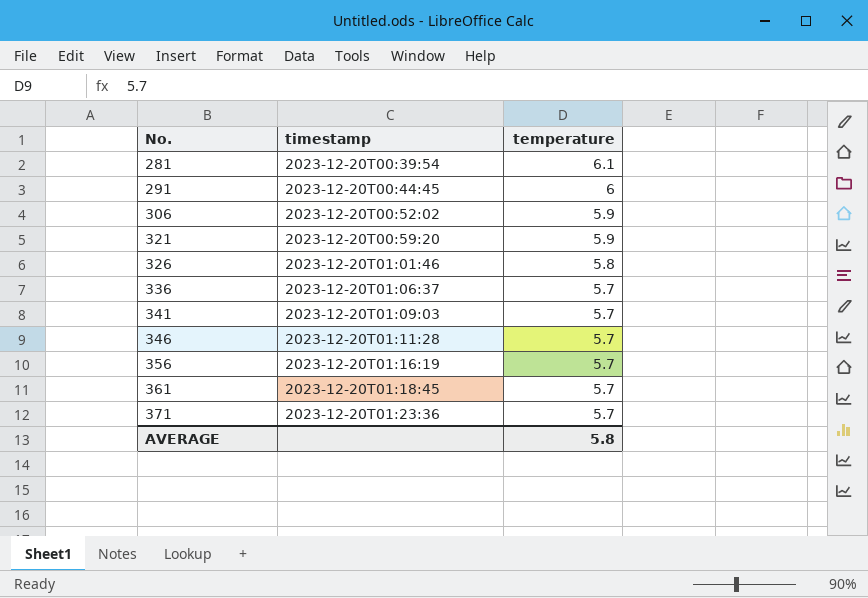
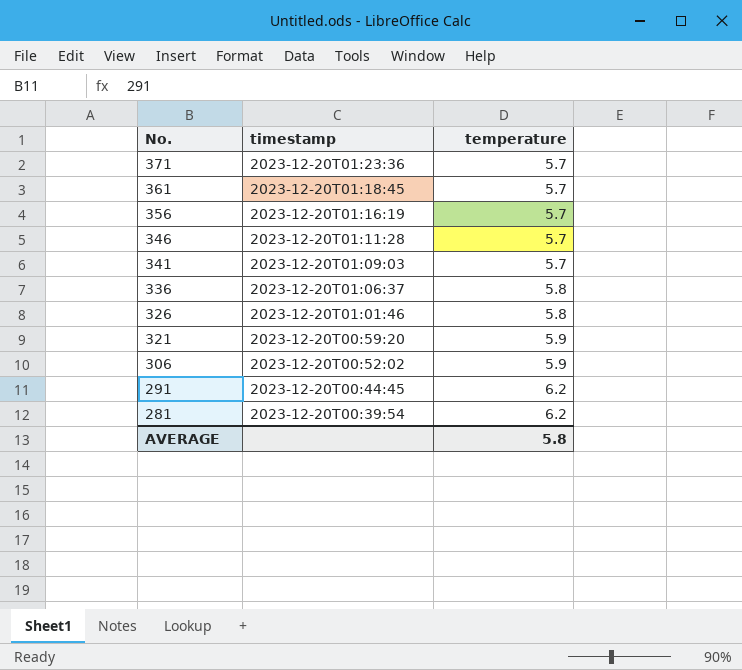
row order: No. ascending -> No. descending
336 | temperature: 5.7 -> 5.8
291 | temperature: 6 -> 6.2
281 | temperature: 6.1 -> 6.2

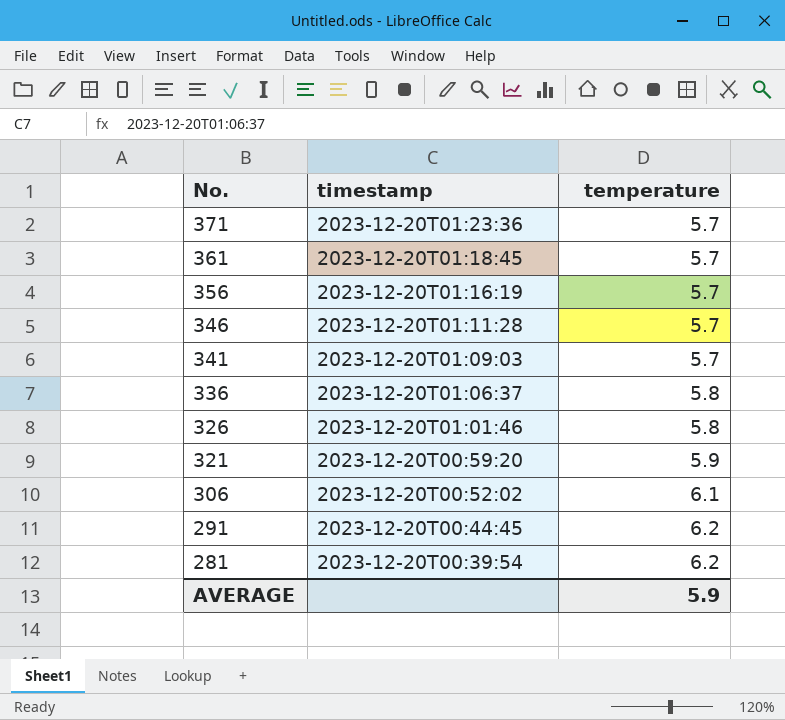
306 | temperature: 5.9 -> 6.1
AVERAGE | temperature: 5.8 -> 5.9

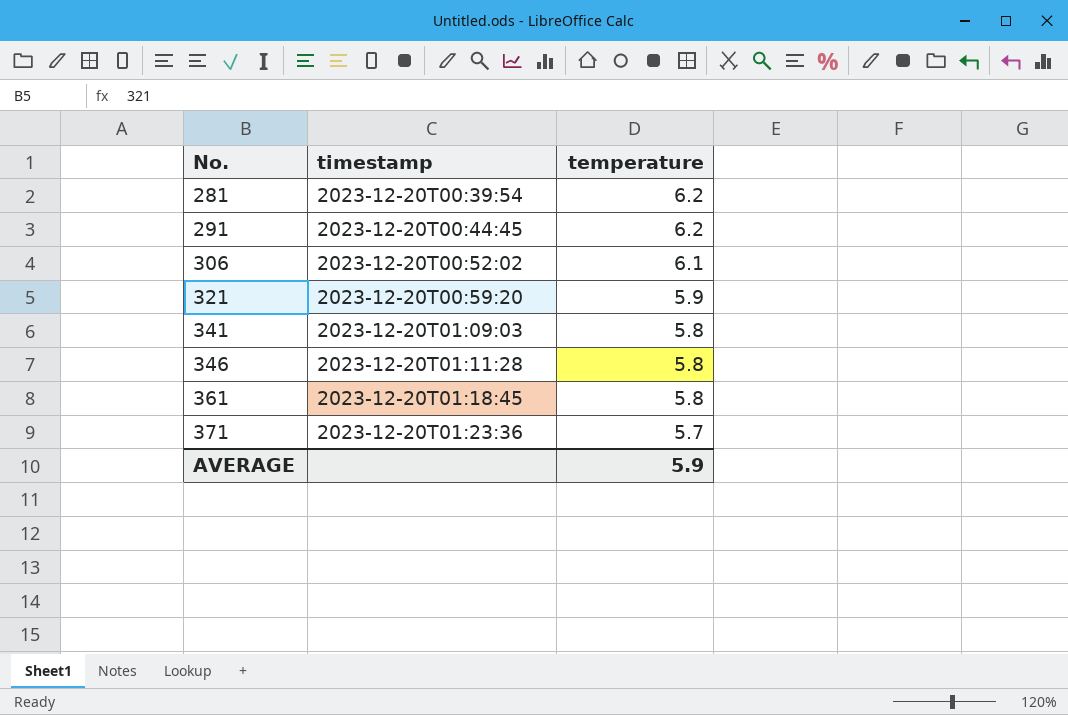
row order: No. descending -> No. ascending
row 356: 2023-12-20T01:16:19 | 5.7 -> none
row 336: 2023-12-20T01:06:37 | 5.8 -> none
row 326: 2023-12-20T01:01:46 | 5.8 -> none
341 | temperature: 5.7 -> 5.8
346 | temperature: 5.7 -> 5.8
361 | temperature: 5.7 -> 5.8

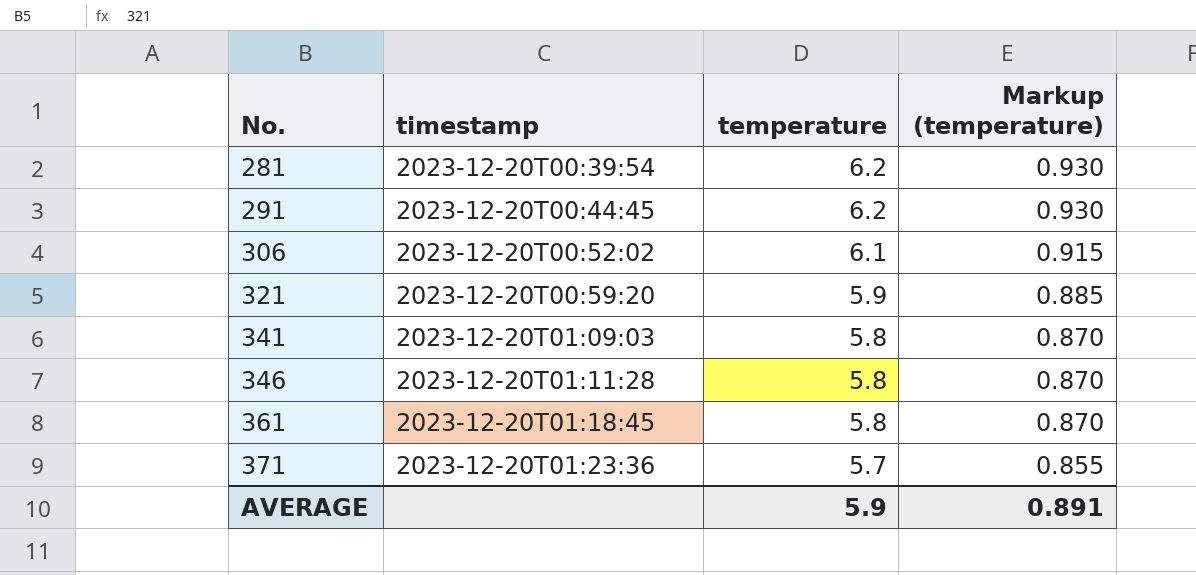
column Markup (temperature) | formula: none -> [temperature] * 0.15

